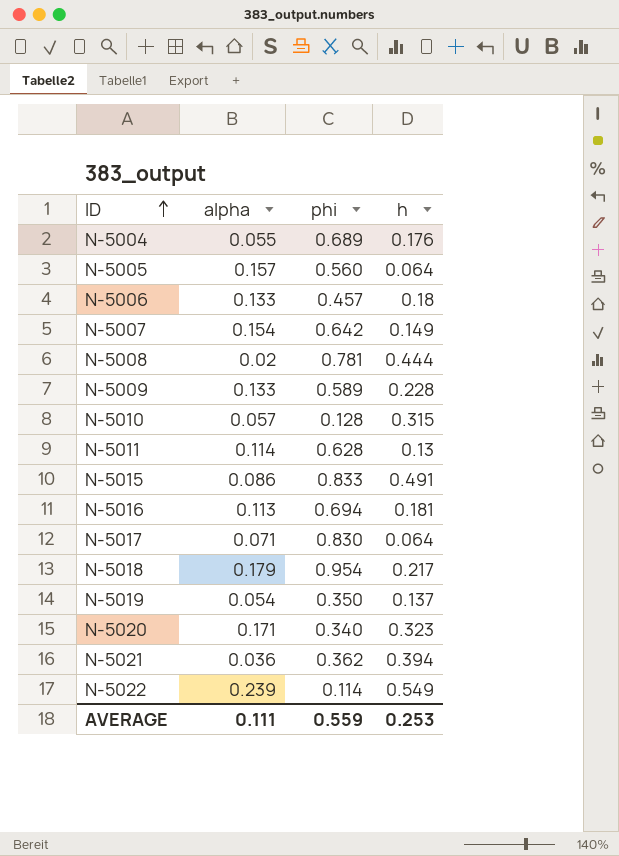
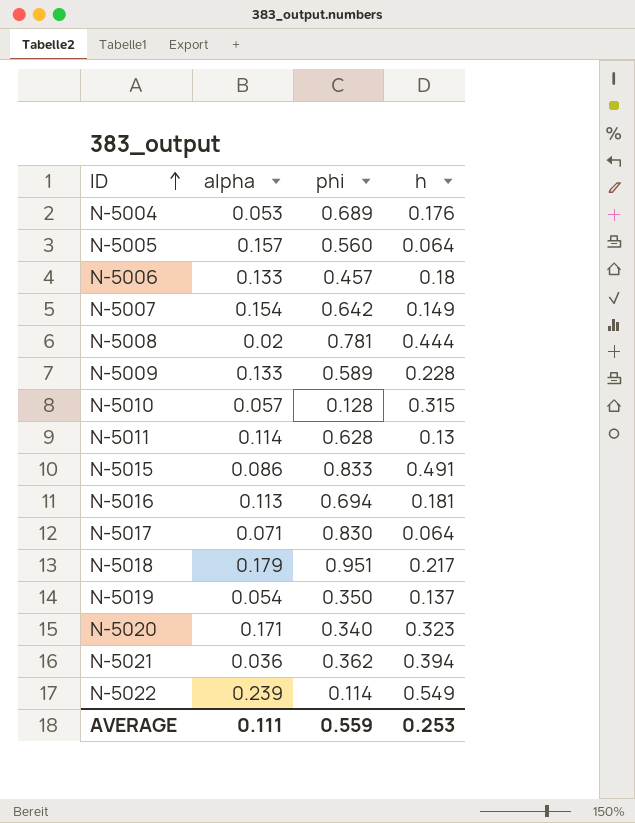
N-5004 | alpha: 0.055 -> 0.053
N-5018 | phi: 0.954 -> 0.951

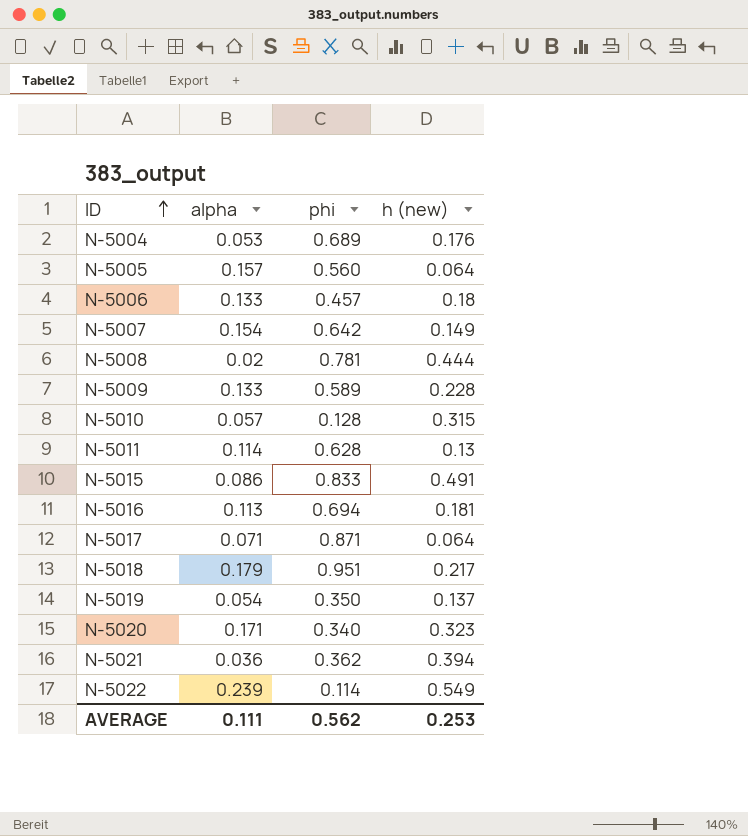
column name: h -> h (new)
N-5017 | phi: 0.830 -> 0.871
AVERAGE | phi: 0.559 -> 0.562

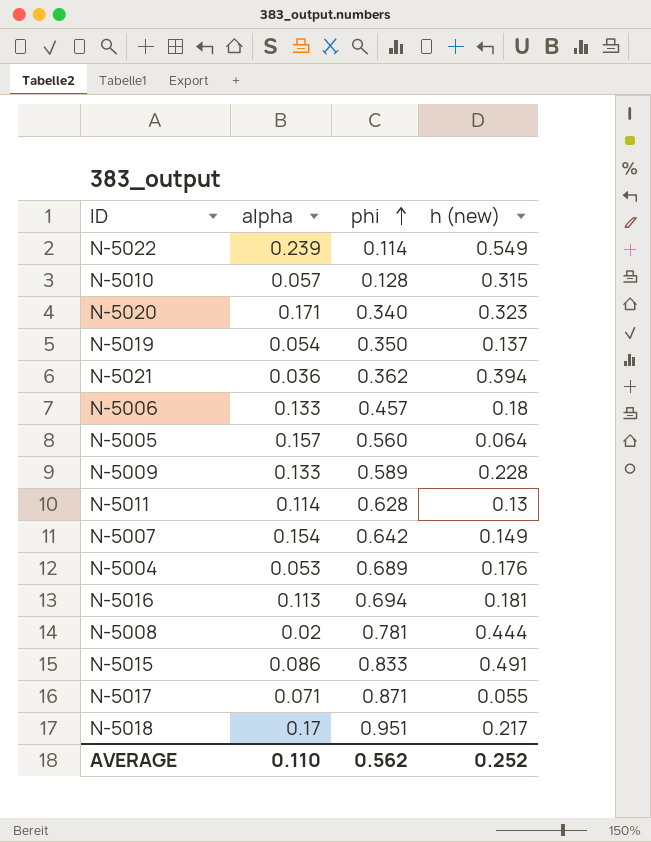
row order: ID ascending -> phi ascending
N-5017 | h (new): 0.064 -> 0.055
N-5018 | alpha: 0.179 -> 0.17
AVERAGE | alpha: 0.111 -> 0.110
AVERAGE | h (new): 0.253 -> 0.252

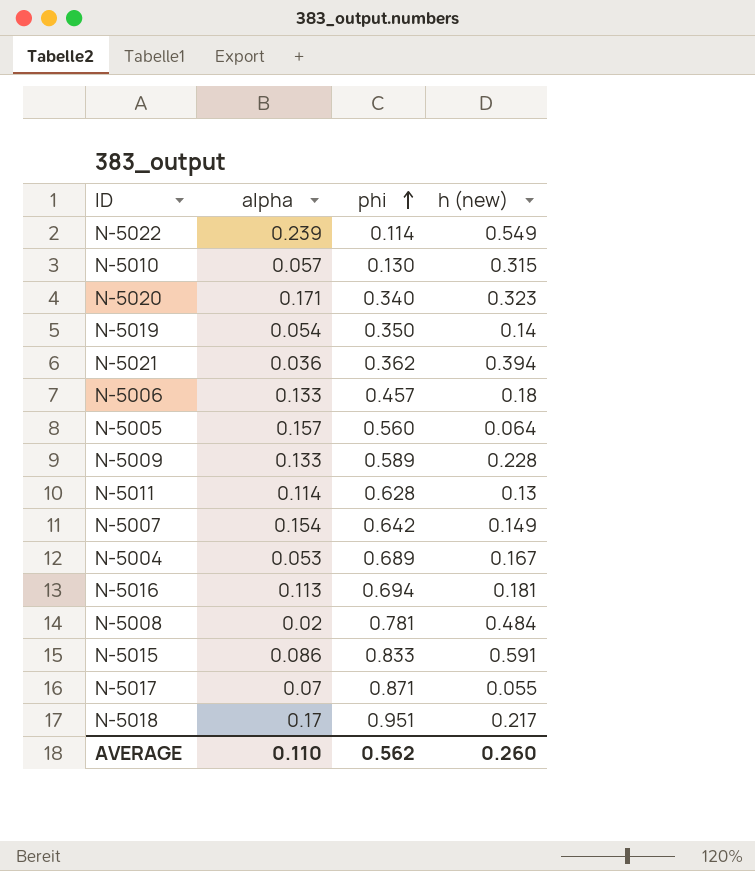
N-5010 | phi: 0.128 -> 0.130
N-5019 | h (new): 0.137 -> 0.14
N-5004 | h (new): 0.176 -> 0.167
N-5008 | h (new): 0.444 -> 0.484
N-5015 | h (new): 0.491 -> 0.591
N-5017 | alpha: 0.071 -> 0.07
AVERAGE | h (new): 0.252 -> 0.260

